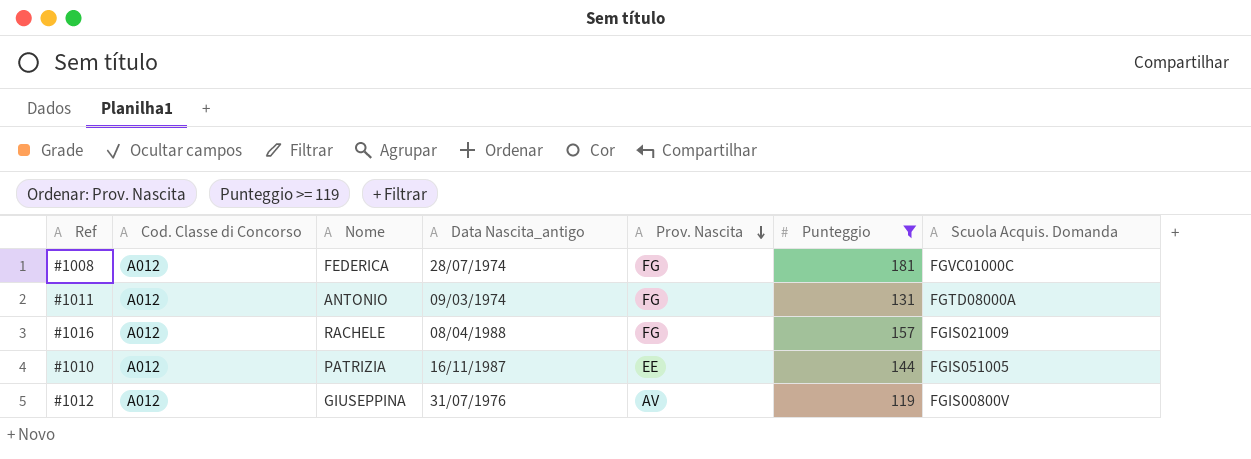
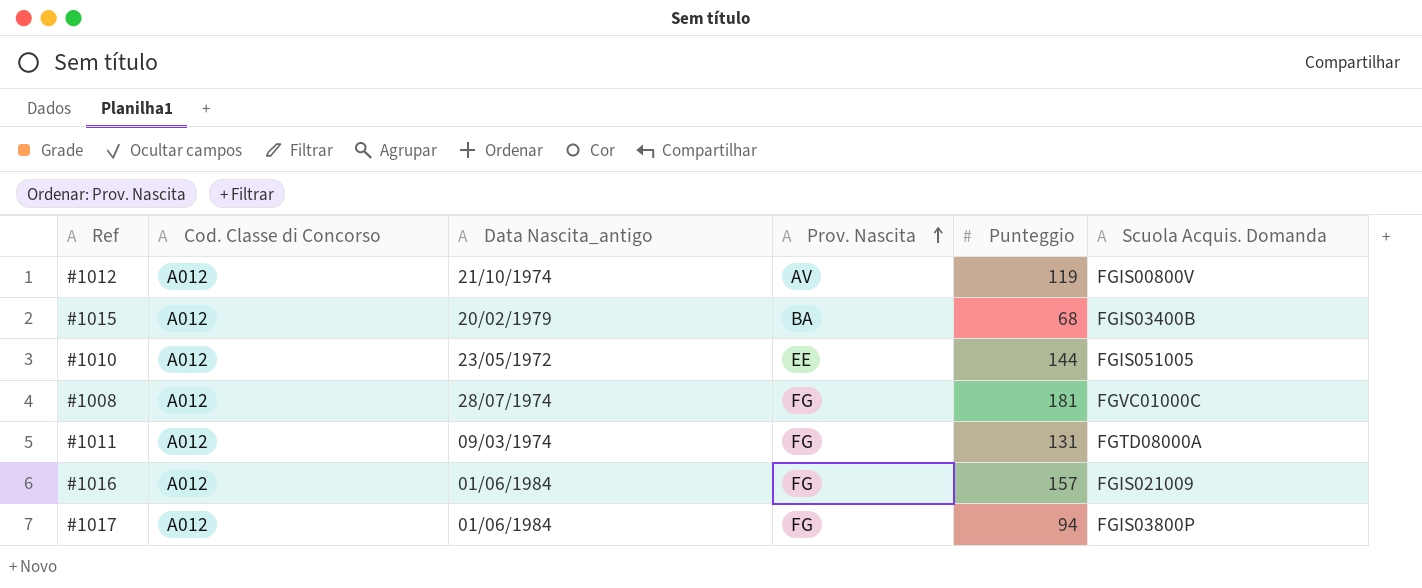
filter: Punteggio >= 119 -> none
row order: Prov. Nascita descending -> Prov. Nascita ascending
column Nome | position: 3 -> none
#1012 | Data Nascita_antigo: 31/07/1976 -> 21/10/1974
#1010 | Data Nascita_antigo: 16/11/1987 -> 23/05/1972
#1016 | Data Nascita_antigo: 08/04/1988 -> 01/06/1984

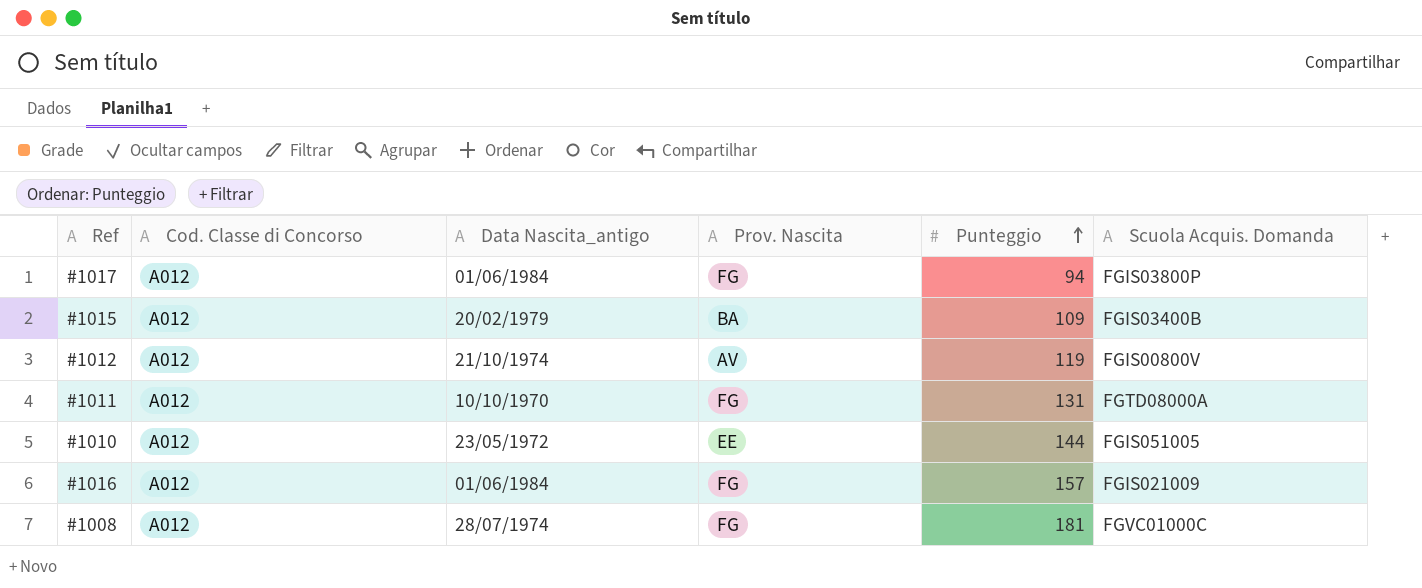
row order: Prov. Nascita ascending -> Punteggio ascending
#1015 | Punteggio: 68 -> 109
#1011 | Data Nascita_antigo: 09/03/1974 -> 10/10/1970

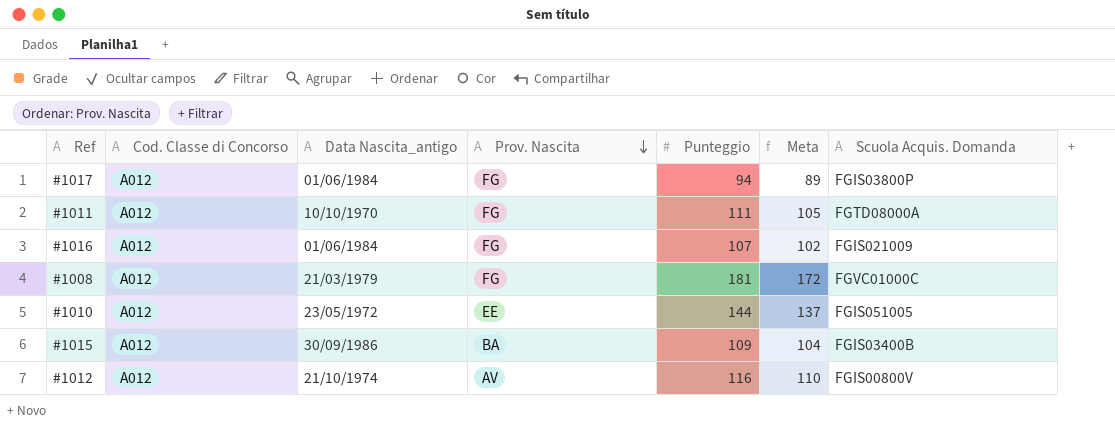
row order: Punteggio ascending -> Prov. Nascita descending
column Meta | formula: none -> [Punteggio] * 0,95
#1011 | Punteggio: 131 -> 111
#1016 | Punteggio: 157 -> 107
#1008 | Data Nascita_antigo: 28/07/1974 -> 21/03/1979
#1015 | Data Nascita_antigo: 20/02/1979 -> 30/09/1986
#1012 | Punteggio: 119 -> 116

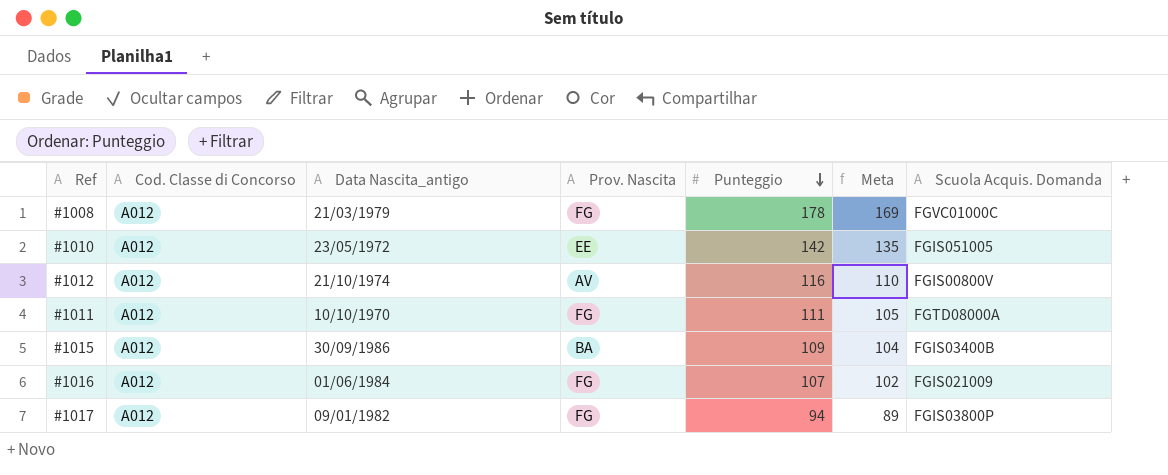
row order: Prov. Nascita descending -> Punteggio descending
#1008 | Punteggio: 181 -> 178
#1008 | Meta: 172 -> 169
#1010 | Punteggio: 144 -> 142
#1010 | Meta: 137 -> 135
#1017 | Data Nascita_antigo: 01/06/1984 -> 09/01/1982

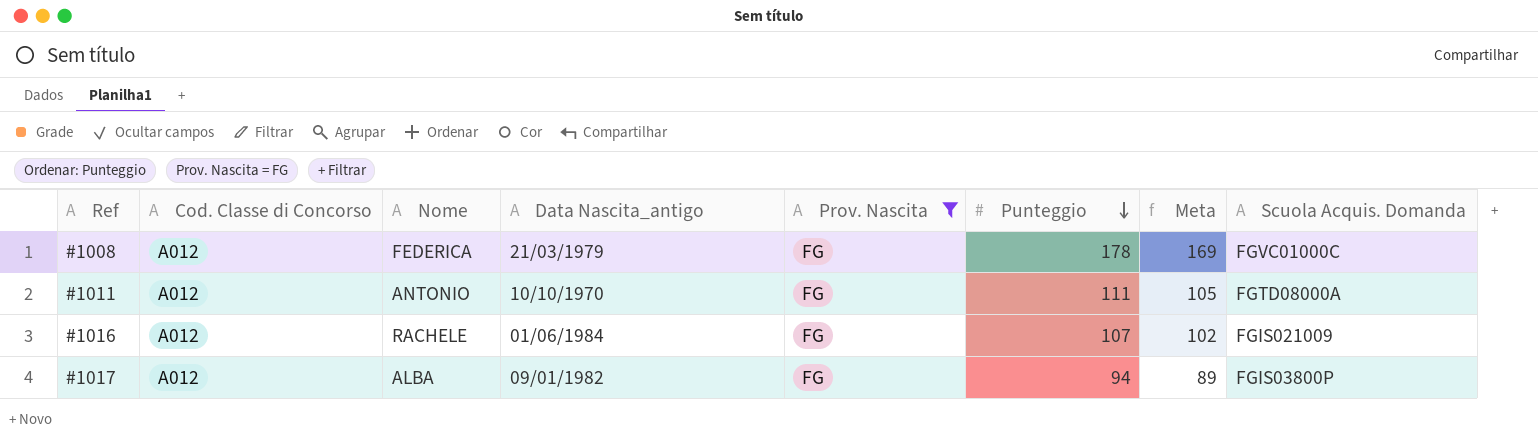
filter: none -> Prov. Nascita = FG
column Nome | position: none -> 3

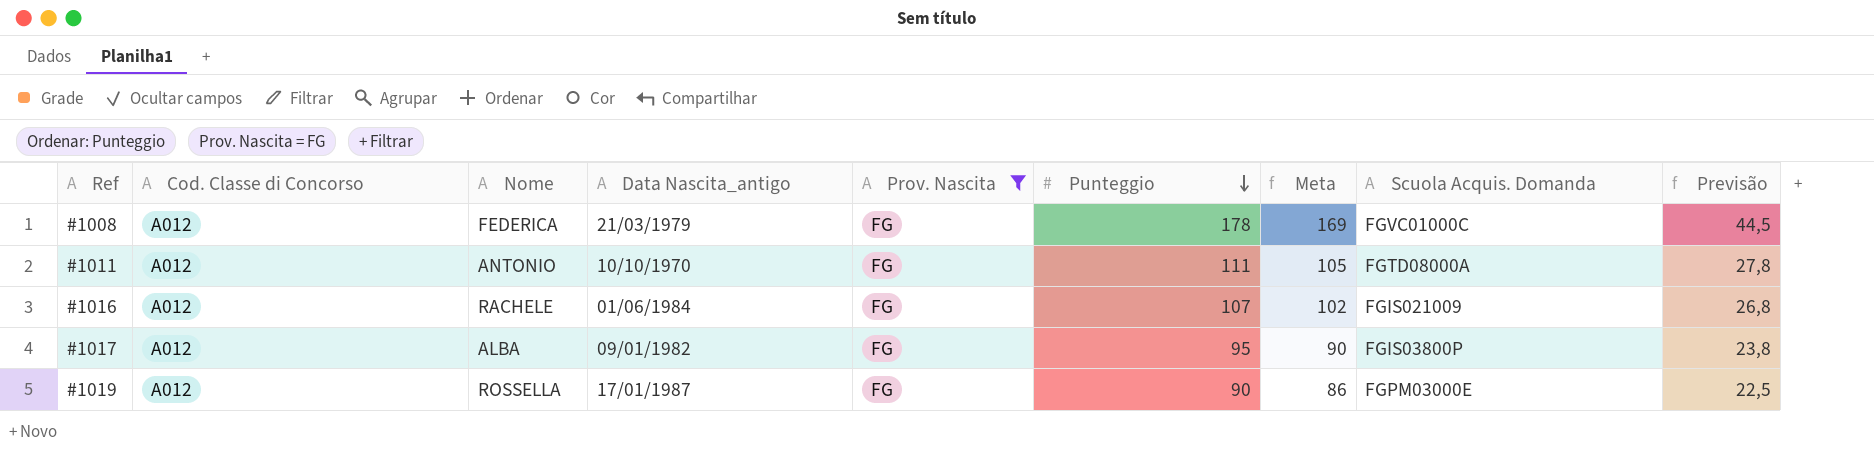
column Previsão | formula: none -> [Punteggio] * 0,25
#1017 | Punteggio: 94 -> 95
#1017 | Meta: 89 -> 90
row #1019: none -> A012 | ROSSELLA | 17/01/1987 | FG | 90 | 86 | FGPM03000E | 22,5

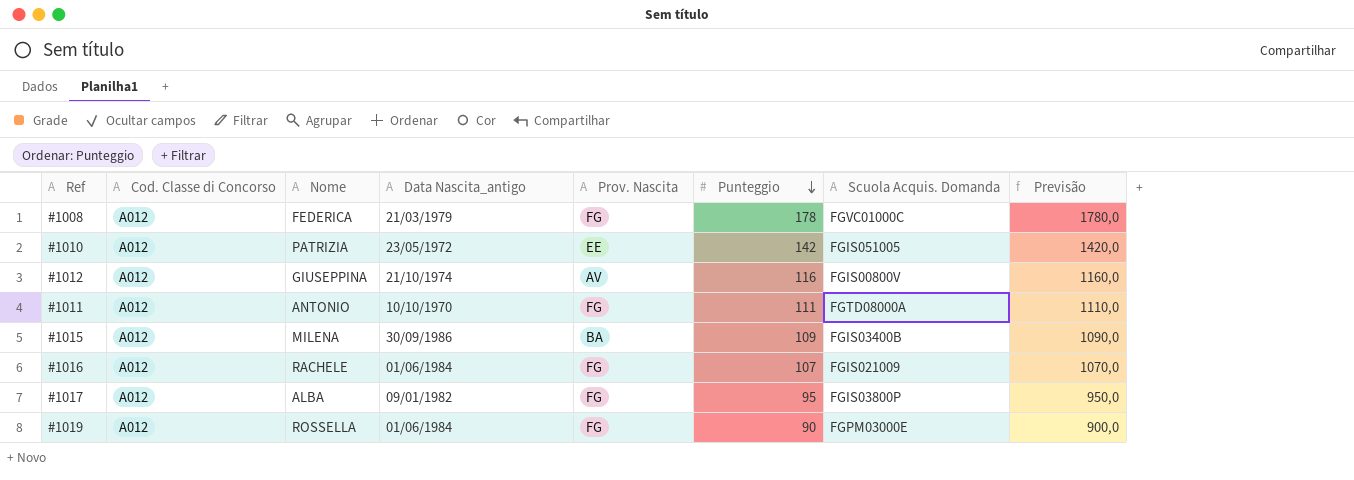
filter: Prov. Nascita = FG -> none
column Meta | formula: [Punteggio] * 0,95 -> none
column Previsão | formula: [Punteggio] * 0,25 -> [Punteggio] * 10
#1019 | Data Nascita_antigo: 17/01/1987 -> 01/06/1984

